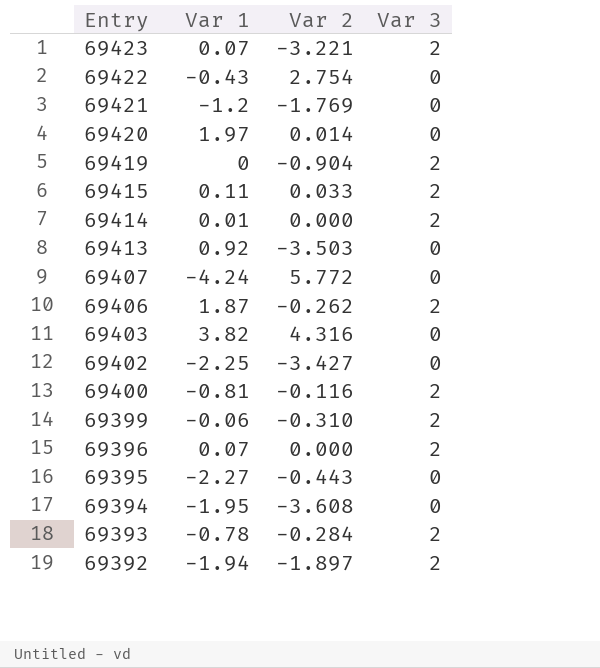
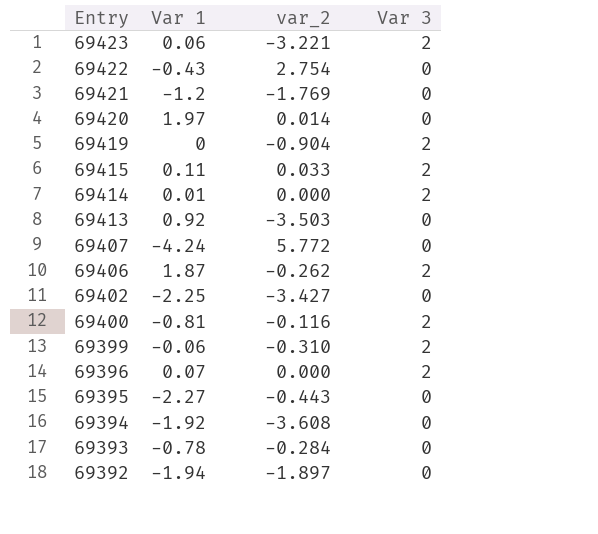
column name: Var 2 -> var_2
row 69403: 3.82 | 4.316 | 0 -> none
69423 | Var 1: 0.07 -> 0.06
69394 | Var 1: -1.95 -> -1.92
69393 | Var 3: 2 -> 0
69392 | Var 3: 2 -> 0

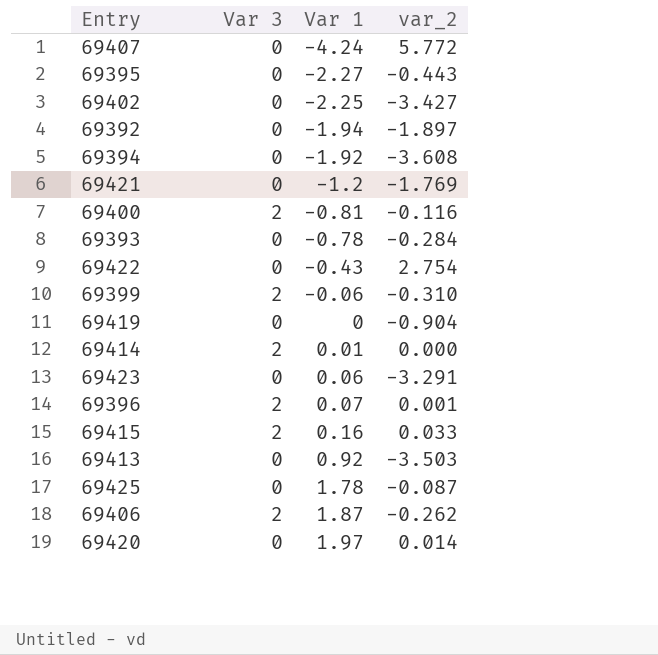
row order: Entry descending -> Var 1 ascending
column Var 3 | position: 4 -> 2
69419 | Var 3: 2 -> 0
69423 | Var 3: 2 -> 0
69423 | var_2: -3.221 -> -3.291
69396 | var_2: 0.000 -> 0.001
69415 | Var 1: 0.11 -> 0.16
row 69425: none -> 0 | 1.78 | -0.087

